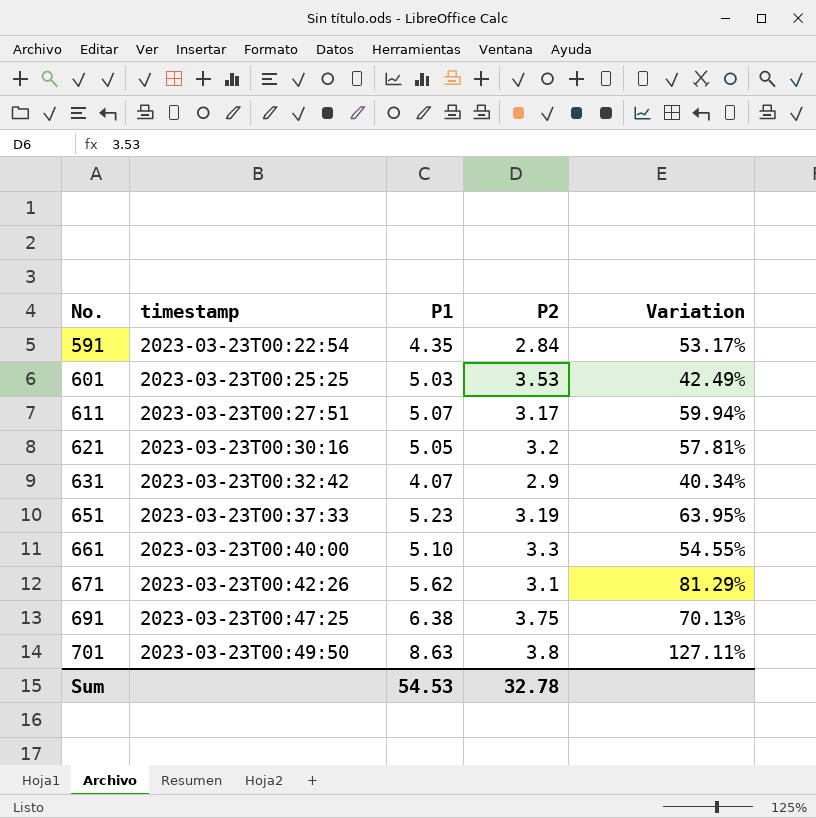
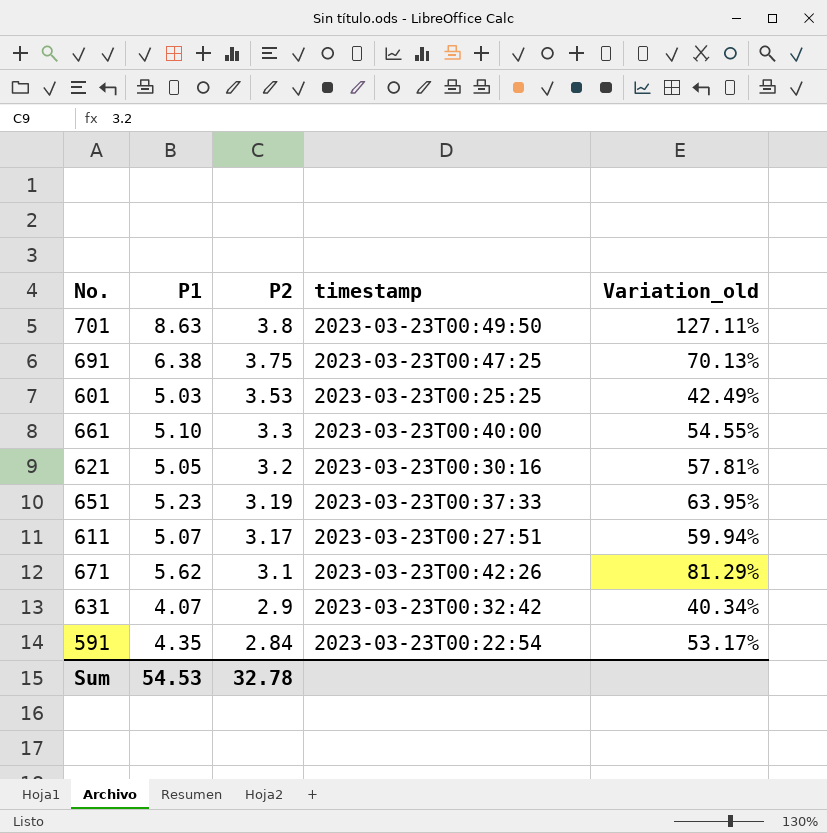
row order: No. ascending -> P2 descending
column timestamp | position: 2 -> 4
column name: Variation -> Variation_old

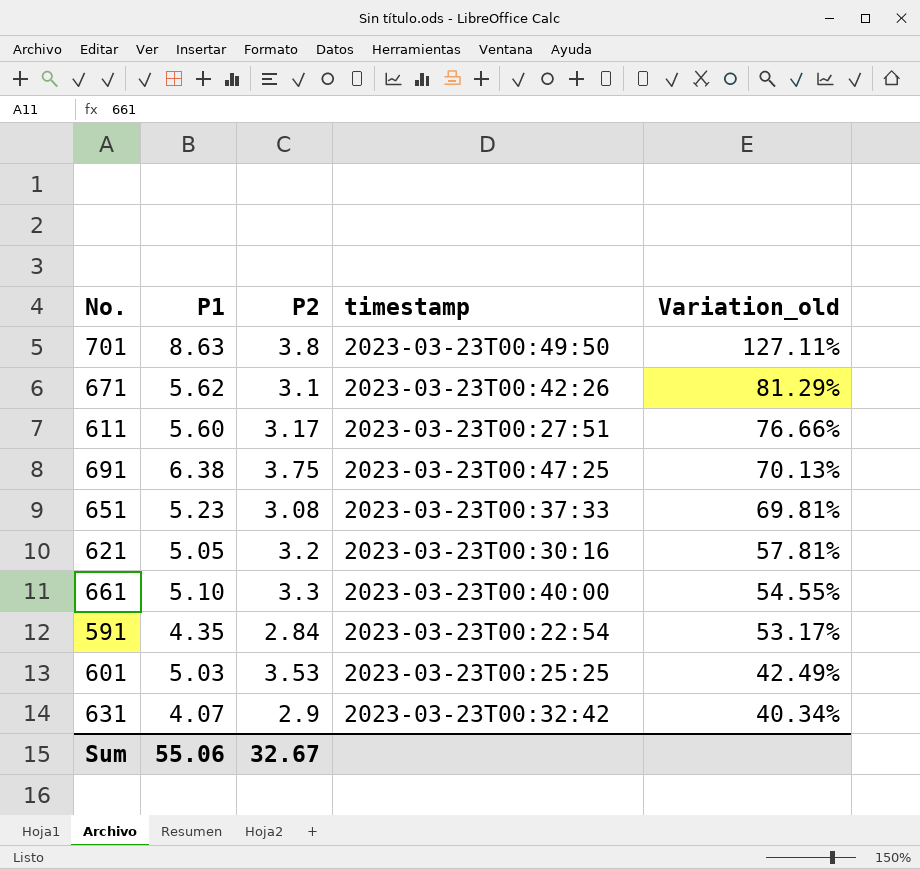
row order: P2 descending -> Variation_old descending
611 | P1: 5.07 -> 5.60
611 | Variation_old: 59.94% -> 76.66%
651 | P2: 3.19 -> 3.08
651 | Variation_old: 63.95% -> 69.81%
Sum | P1: 54.53 -> 55.06
Sum | P2: 32.78 -> 32.67

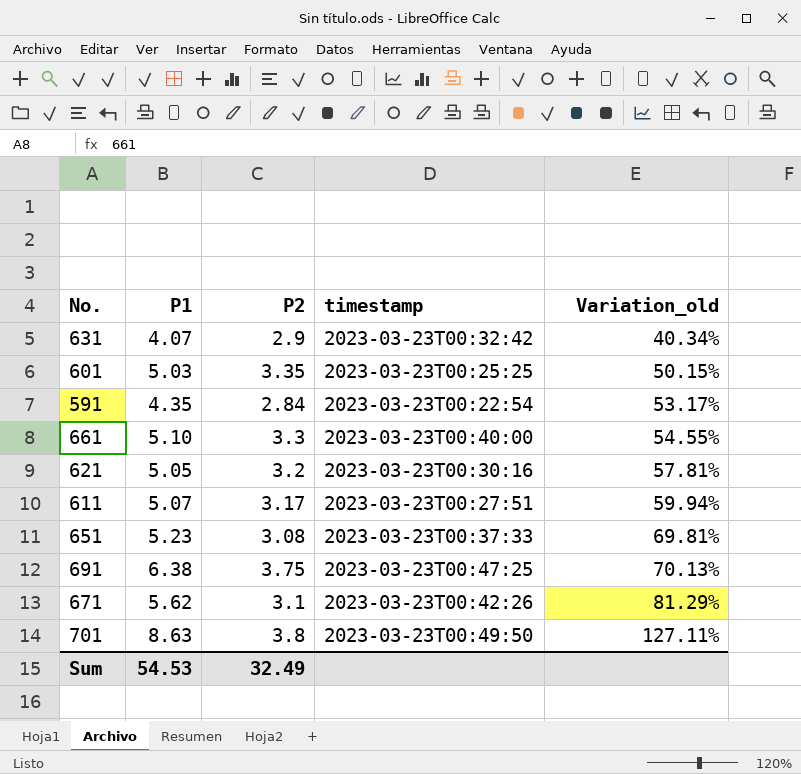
row order: Variation_old descending -> Variation_old ascending
601 | P2: 3.53 -> 3.35
601 | Variation_old: 42.49% -> 50.15%
611 | P1: 5.60 -> 5.07
611 | Variation_old: 76.66% -> 59.94%
Sum | P1: 55.06 -> 54.53
Sum | P2: 32.67 -> 32.49

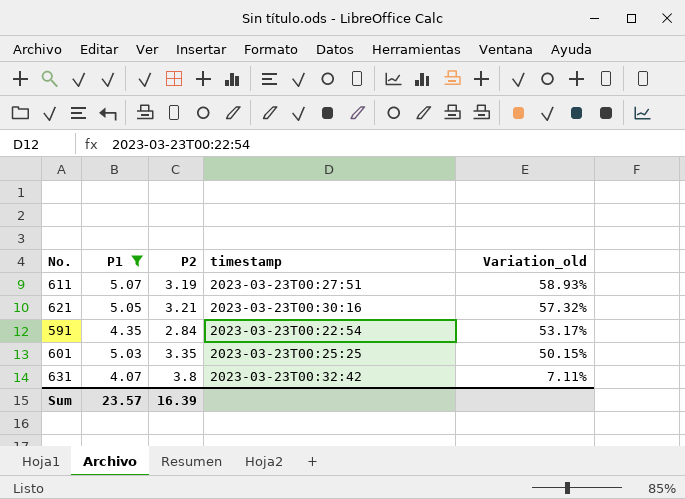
filter: none -> P1 <= 5.07
row order: Variation_old ascending -> Variation_old descending
611 | P2: 3.17 -> 3.19
611 | Variation_old: 59.94% -> 58.93%
621 | P2: 3.2 -> 3.21
621 | Variation_old: 57.81% -> 57.32%
631 | P2: 2.9 -> 3.8
631 | Variation_old: 40.34% -> 7.11%
Sum | P1: 54.53 -> 23.57
Sum | P2: 32.49 -> 16.39

